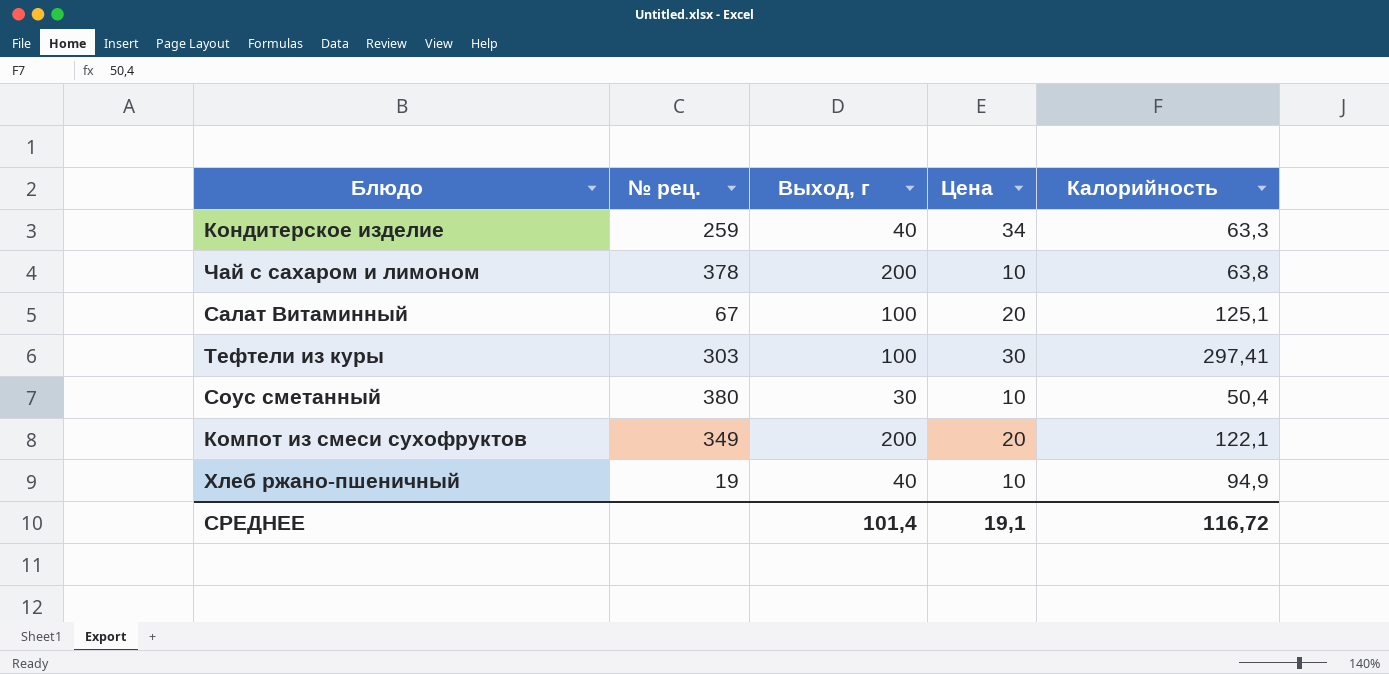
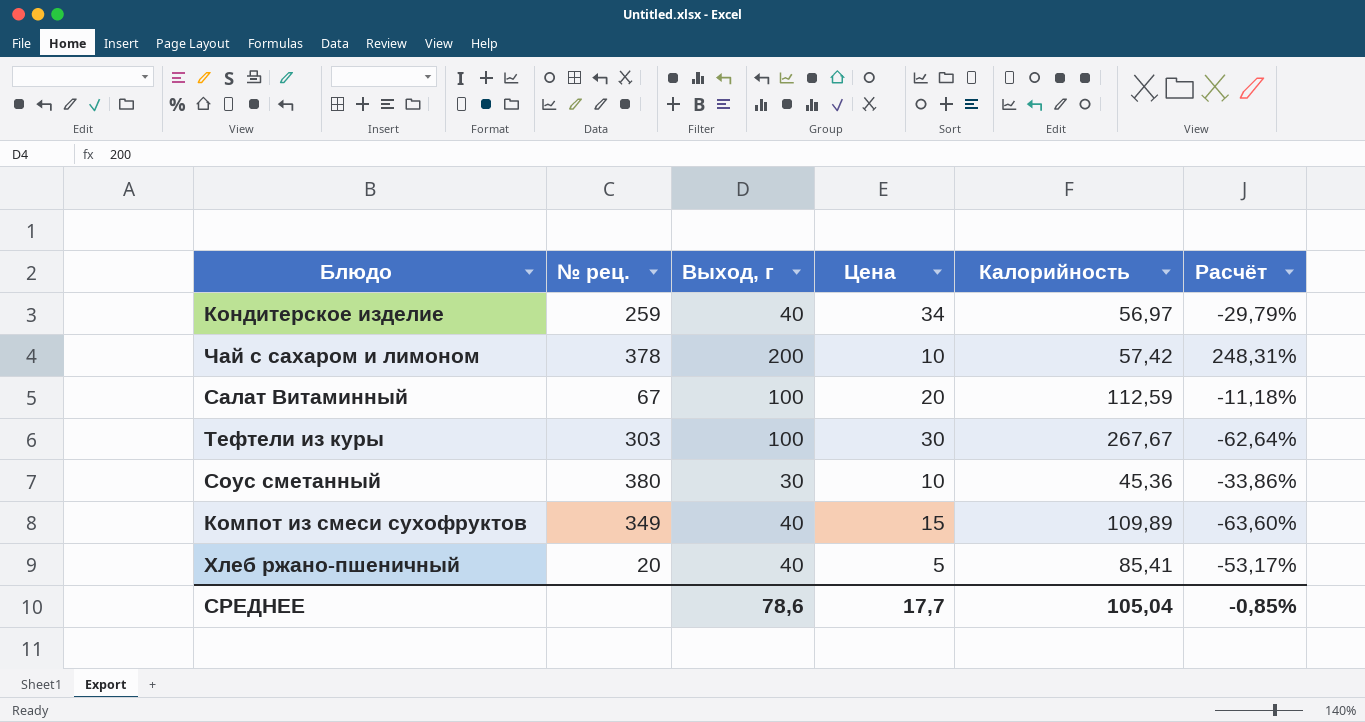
column Расчёт | formula: none -> ([Выход, г] - [Калорийность]) / [Калорийность]
Кондитерское изделие | Калорийность: 63,3 -> 56,97
Чай с сахаром и лимоном | Калорийность: 63,8 -> 57,42
Салат Витаминный | Калорийность: 125,1 -> 112,59
Тефтели из куры | Калорийность: 297,41 -> 267,67
Соус сметанный | Калорийность: 50,4 -> 45,36
Компот из смеси сухофруктов | Выход, г: 200 -> 40
Компот из смеси сухофруктов | Цена: 20 -> 15
Компот из смеси сухофруктов | Калорийность: 122,1 -> 109,89
Хлеб ржано-пшеничный | № рец.: 19 -> 20
Хлеб ржано-пшеничный | Цена: 10 -> 5
Хлеб ржано-пшеничный | Калорийность: 94,9 -> 85,41
СРЕДНЕЕ | Выход, г: 101,4 -> 78,6
СРЕДНЕЕ | Цена: 19,1 -> 17,7
СРЕДНЕЕ | Калорийность: 116,72 -> 105,04

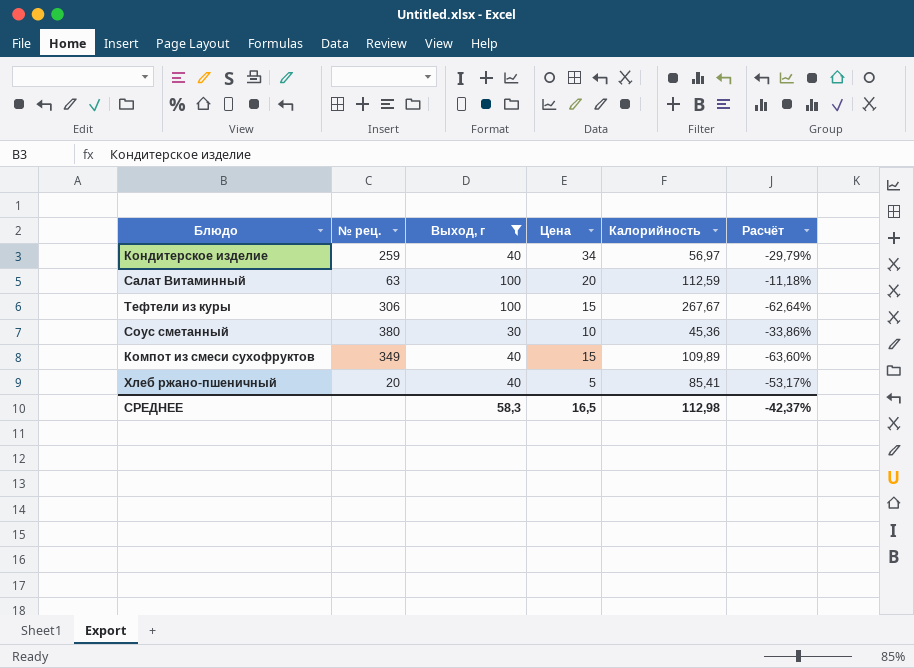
filter: none -> Выход, г != 200
Салат Витаминный | № рец.: 67 -> 63
Тефтели из куры | № рец.: 303 -> 306
Тефтели из куры | Цена: 30 -> 15
СРЕДНЕЕ | Выход, г: 78,6 -> 58,3
СРЕДНЕЕ | Цена: 17,7 -> 16,5
СРЕДНЕЕ | Калорийность: 105,04 -> 112,98
СРЕДНЕЕ | Расчёт: -0,85% -> -42,37%

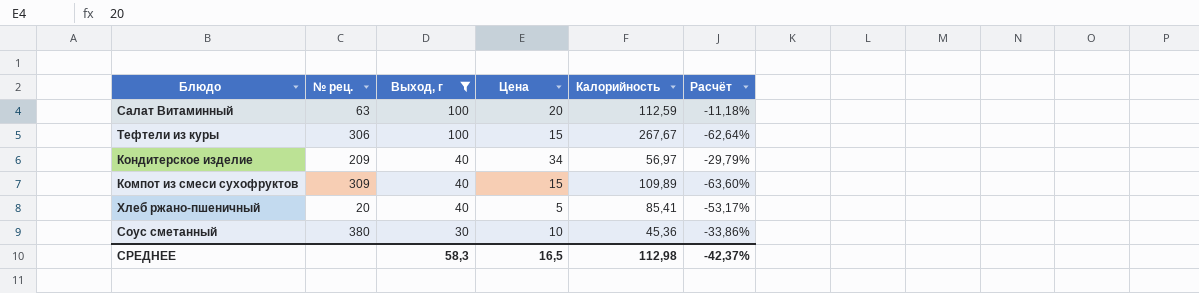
row order: none -> Выход, г descending
Кондитерское изделие | № рец.: 259 -> 209
Компот из смеси сухофруктов | № рец.: 349 -> 309

